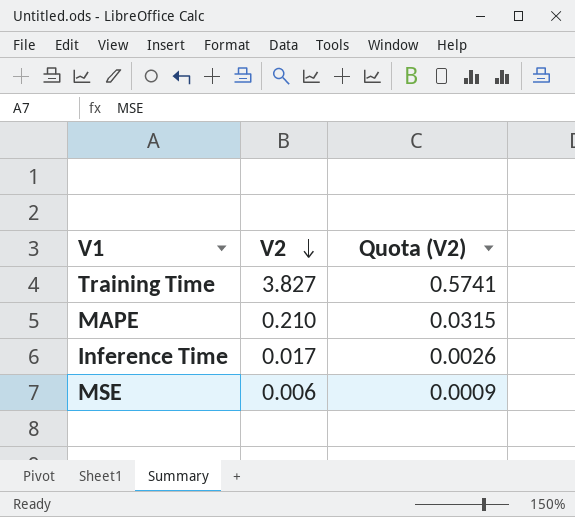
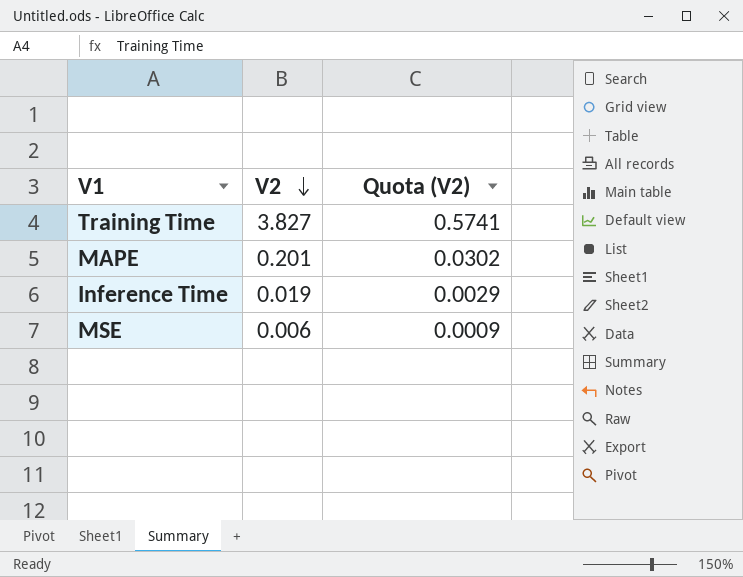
MAPE | V2: 0.210 -> 0.201
MAPE | Quota (V2): 0.0315 -> 0.0302
Inference Time | V2: 0.017 -> 0.019
Inference Time | Quota (V2): 0.0026 -> 0.0029

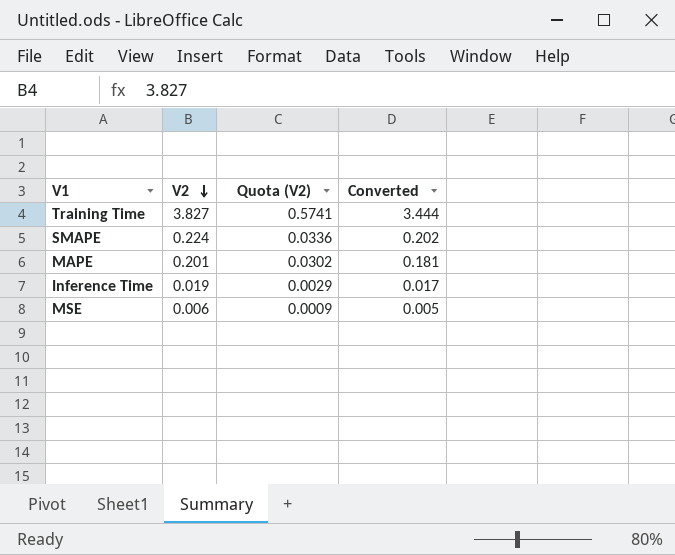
column Converted | formula: none -> [V2] * 0.9
row SMAPE: none -> 0.224 | 0.0336 | 0.202

